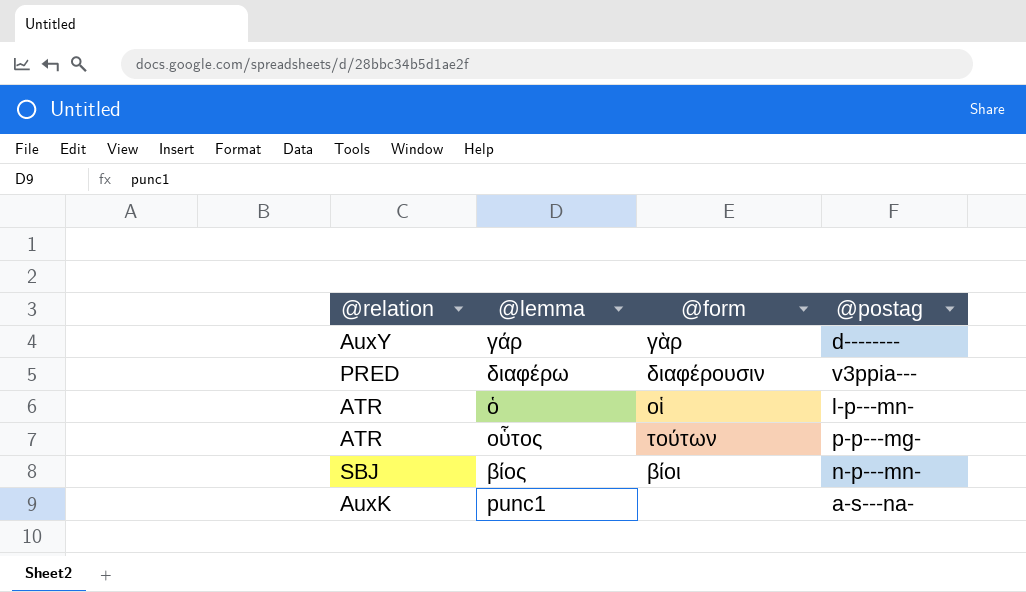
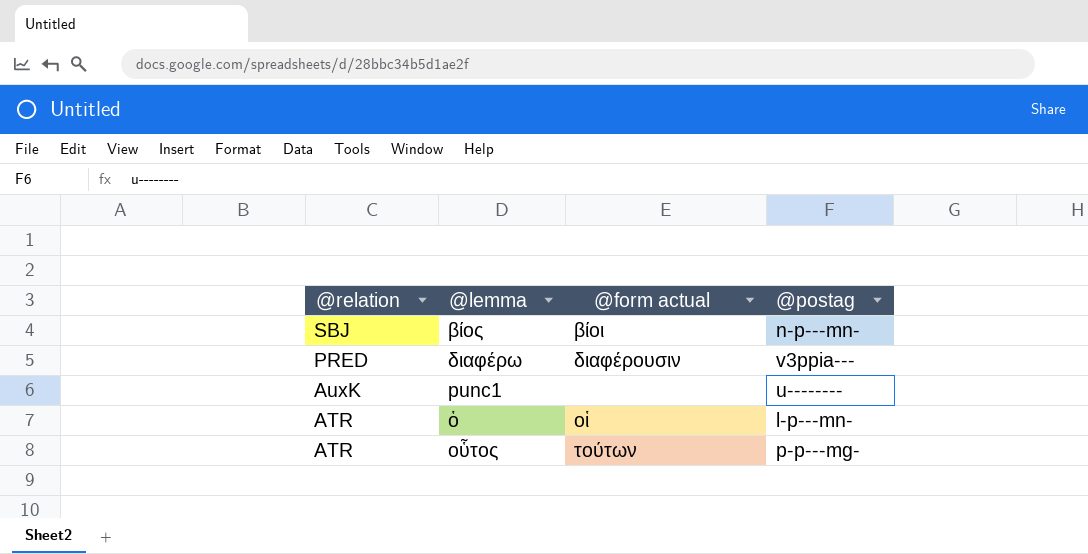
row order: none -> @relation descending
column name: @form -> @form actual
row γάρ: AuxY | γὰρ | d-------- -> none
punc1 | @postag: a-s---na- -> u--------

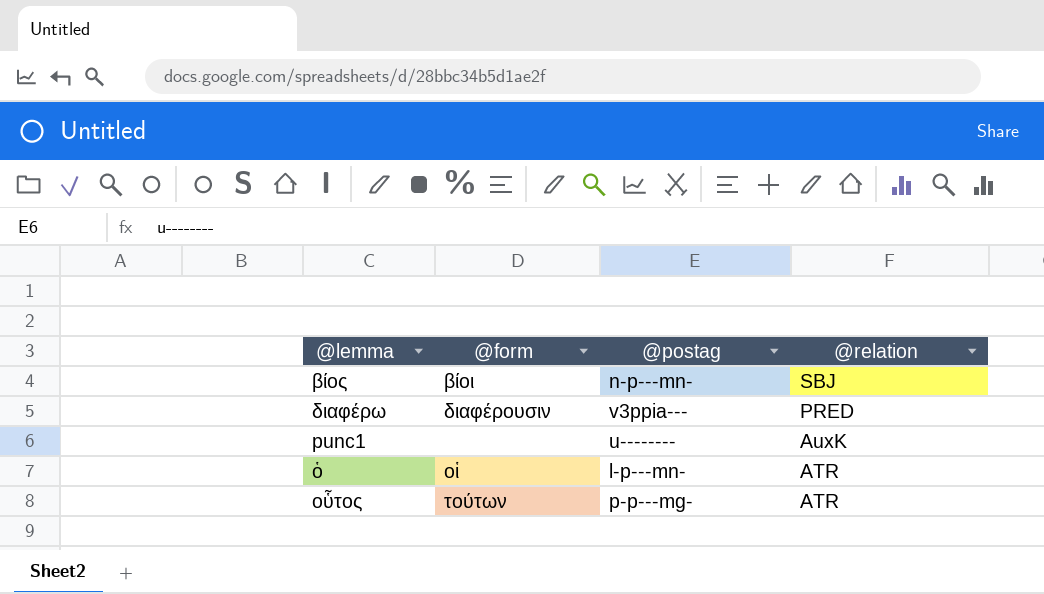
column name: @form actual -> @form
column @relation | position: 1 -> 4

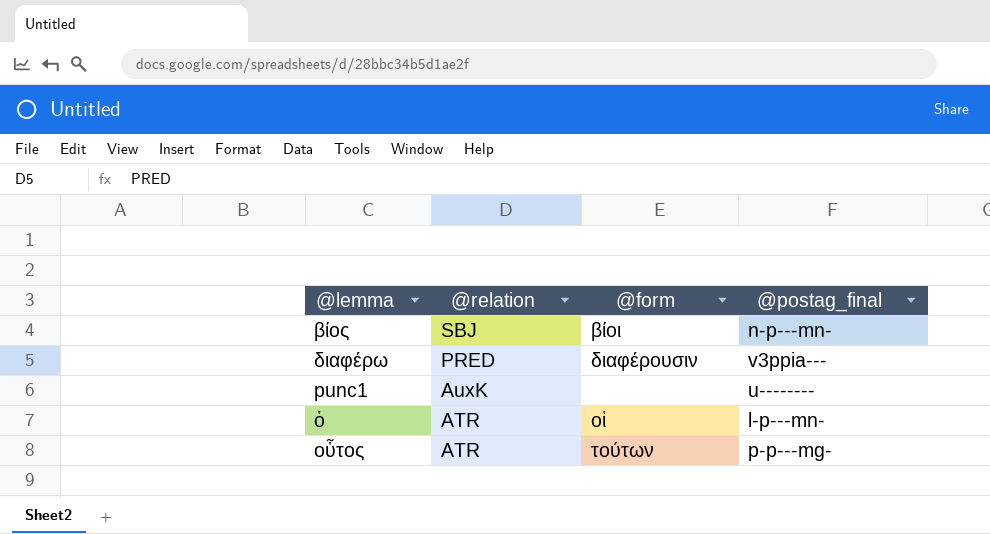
column @relation | position: 4 -> 2
column name: @postag -> @postag_final

